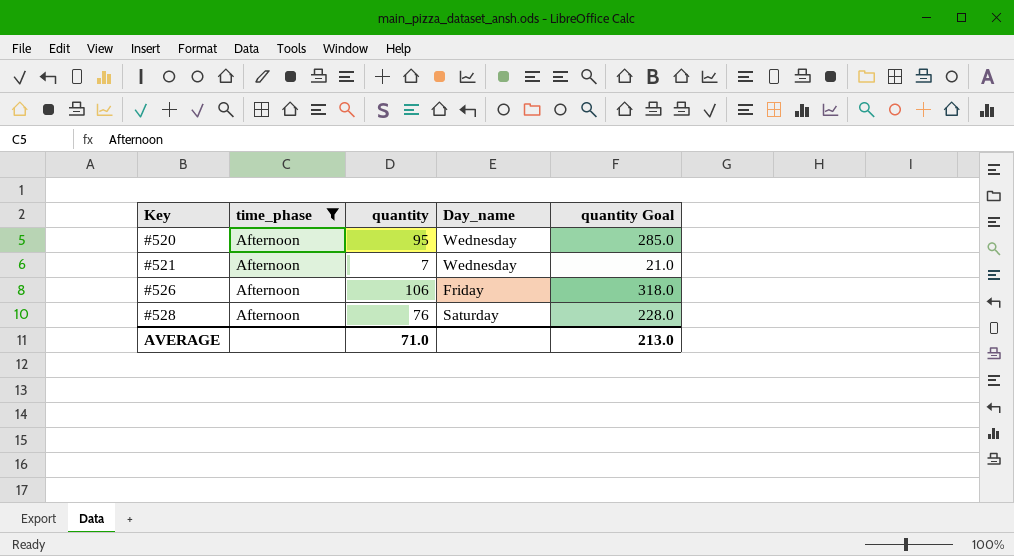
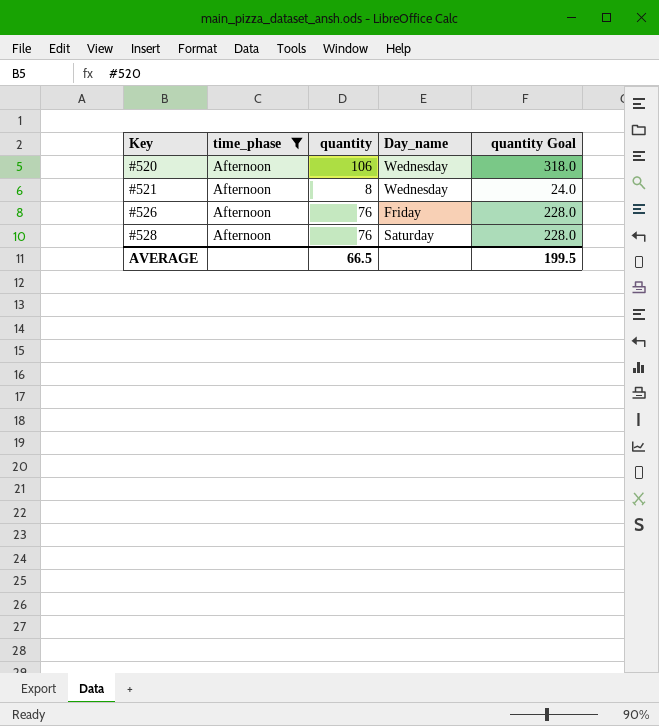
#520 | quantity: 95 -> 106
#520 | quantity Goal: 285.0 -> 318.0
#521 | quantity: 7 -> 8
#521 | quantity Goal: 21.0 -> 24.0
#526 | quantity: 106 -> 76
#526 | quantity Goal: 318.0 -> 228.0
AVERAGE | quantity: 71.0 -> 66.5
AVERAGE | quantity Goal: 213.0 -> 199.5

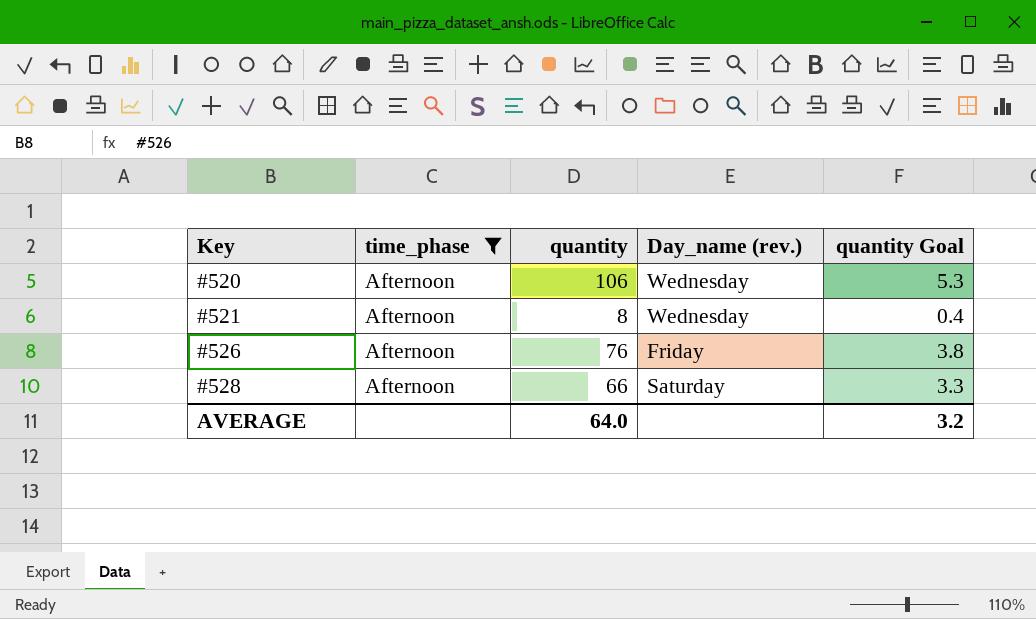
column name: Day_name -> Day_name (rev.)
column quantity Goal | formula: [quantity] * 3 -> [quantity] * 0.05
#528 | quantity: 76 -> 66
AVERAGE | quantity: 66.5 -> 64.0
AVERAGE | quantity Goal: 199.5 -> 3.2

